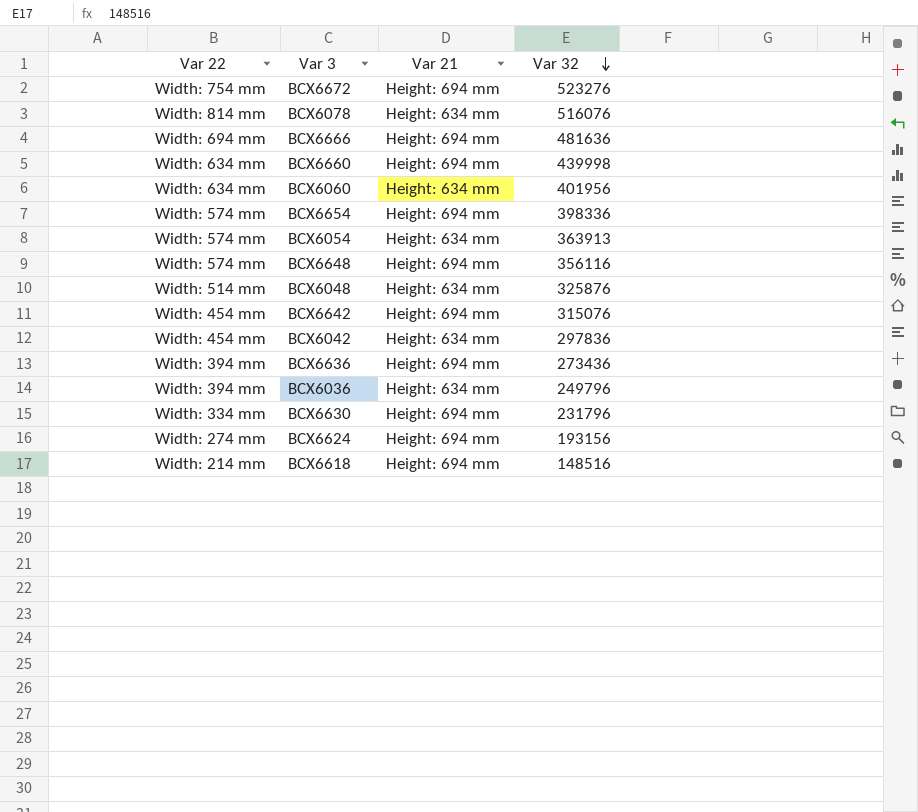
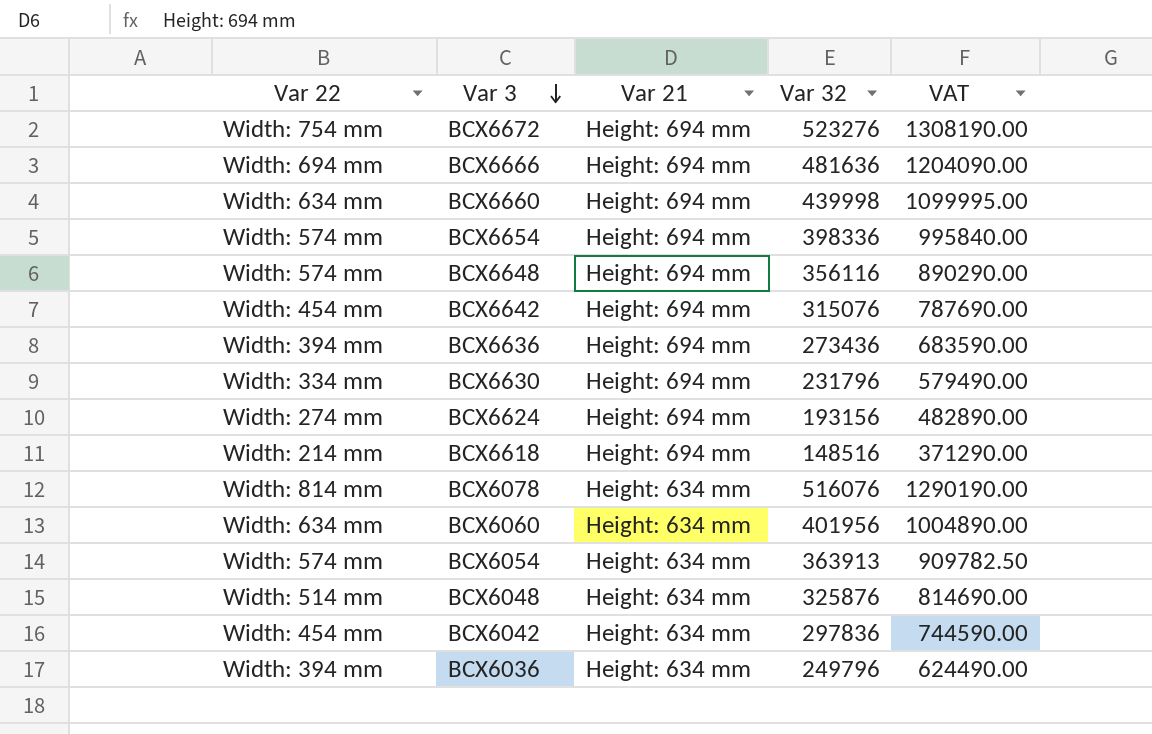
row order: Var 32 descending -> Var 3 descending
column VAT | formula: none -> [Var 32] * 2.5

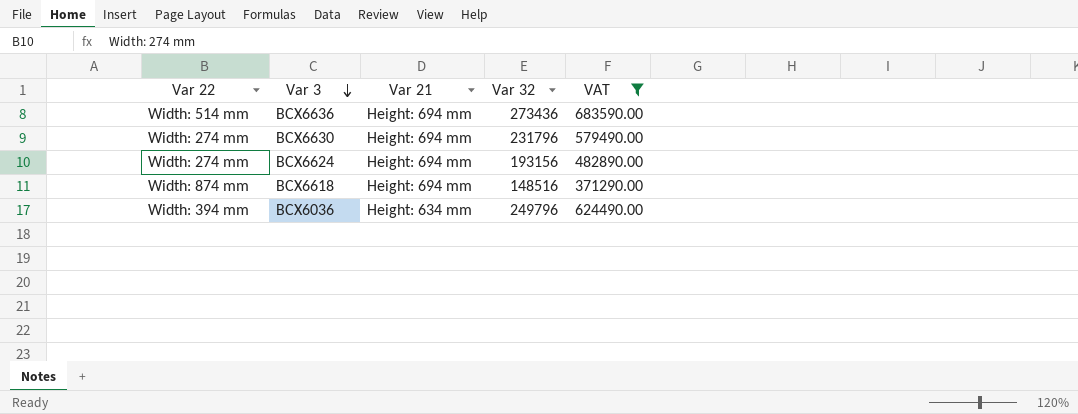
filter: none -> VAT <= 683590.00
BCX6636 | Var 22: Width: 394 mm -> Width: 514 mm
BCX6630 | Var 22: Width: 334 mm -> Width: 274 mm
BCX6618 | Var 22: Width: 214 mm -> Width: 874 mm

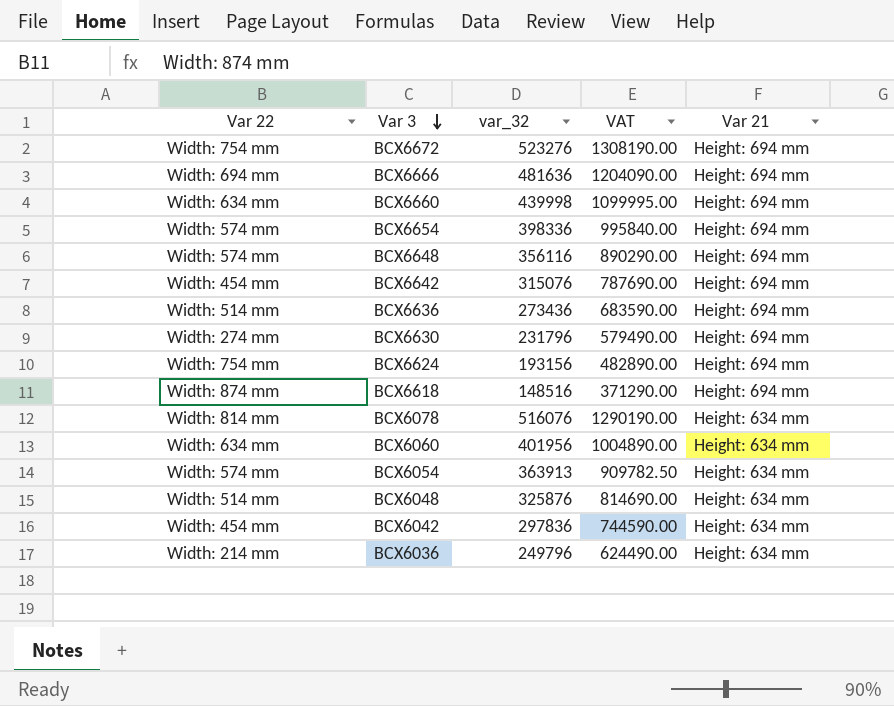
filter: VAT <= 683590.00 -> none
column name: Var 32 -> var_32
column Var 21 | position: 3 -> 5
BCX6624 | Var 22: Width: 274 mm -> Width: 754 mm
BCX6036 | Var 22: Width: 394 mm -> Width: 214 mm

